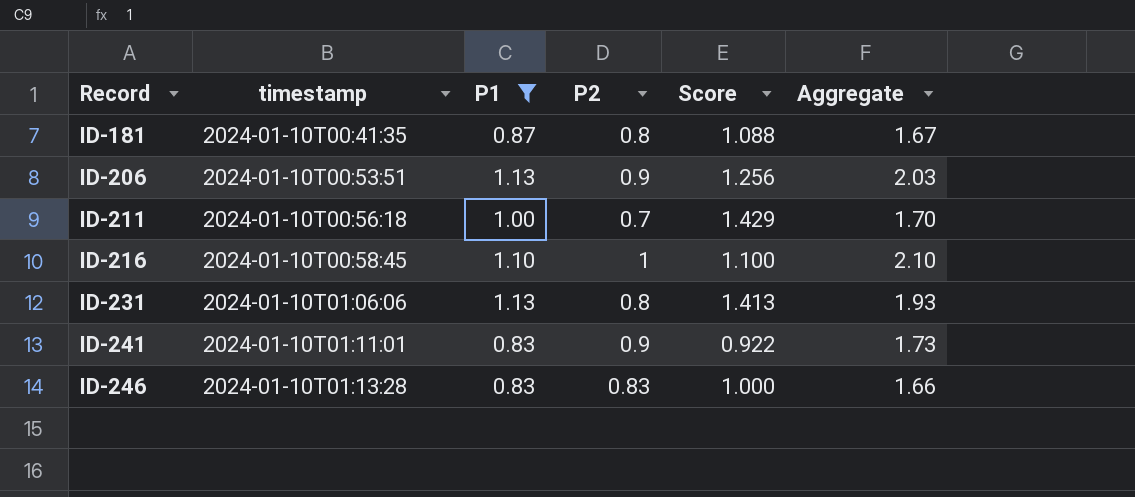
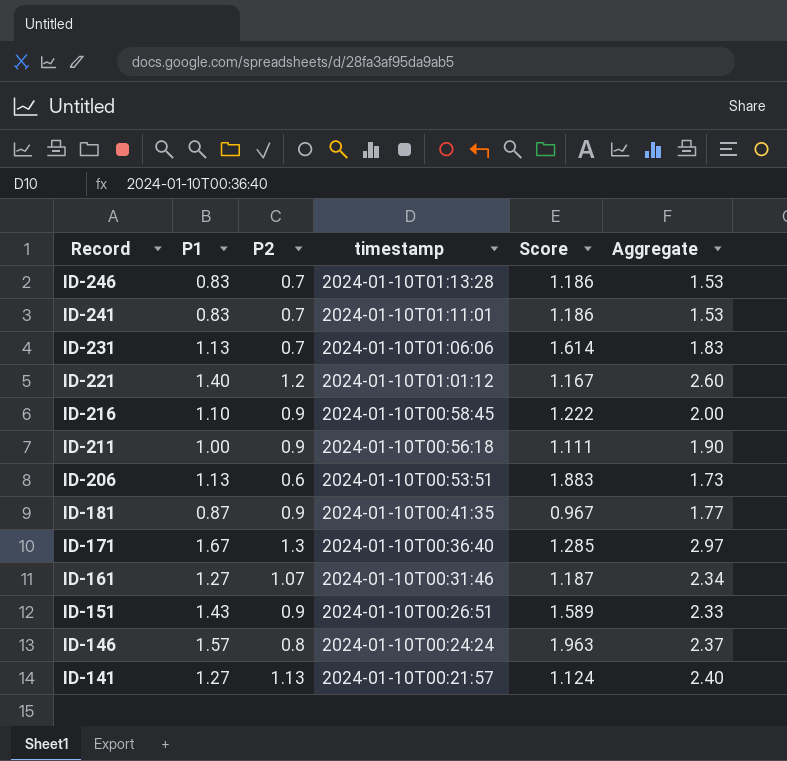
filter: P1 <= 1.13 -> none
row order: Record ascending -> Record descending
column timestamp | position: 2 -> 4
ID-246 | P2: 0.83 -> 0.7
ID-246 | Score: 1.000 -> 1.186
ID-246 | Aggregate: 1.66 -> 1.53
ID-241 | P2: 0.9 -> 0.7
ID-241 | Score: 0.922 -> 1.186
ID-241 | Aggregate: 1.73 -> 1.53
ID-231 | P2: 0.8 -> 0.7
ID-231 | Score: 1.413 -> 1.614
ID-231 | Aggregate: 1.93 -> 1.83
ID-216 | P2: 1 -> 0.9
ID-216 | Score: 1.100 -> 1.222
ID-216 | Aggregate: 2.10 -> 2.00
ID-211 | P2: 0.7 -> 0.9
ID-211 | Score: 1.429 -> 1.111
ID-211 | Aggregate: 1.70 -> 1.90
ID-206 | P2: 0.9 -> 0.6
ID-206 | Score: 1.256 -> 1.883
ID-206 | Aggregate: 2.03 -> 1.73
ID-181 | P2: 0.8 -> 0.9
ID-181 | Score: 1.088 -> 0.967
ID-181 | Aggregate: 1.67 -> 1.77

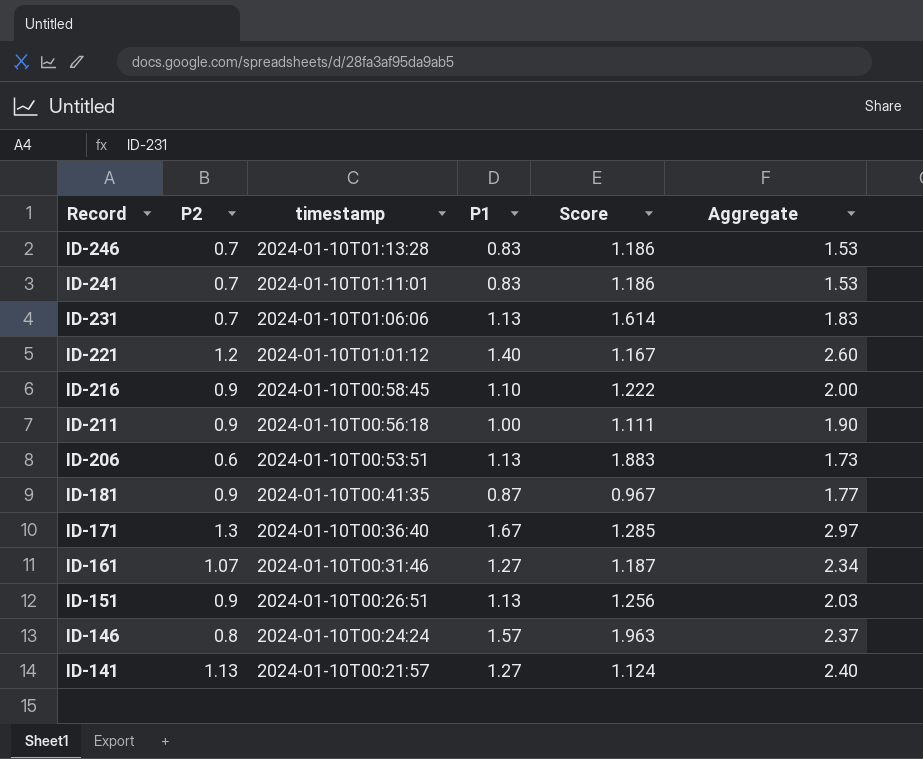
column P1 | position: 2 -> 4
ID-151 | P1: 1.43 -> 1.13
ID-151 | Score: 1.589 -> 1.256
ID-151 | Aggregate: 2.33 -> 2.03

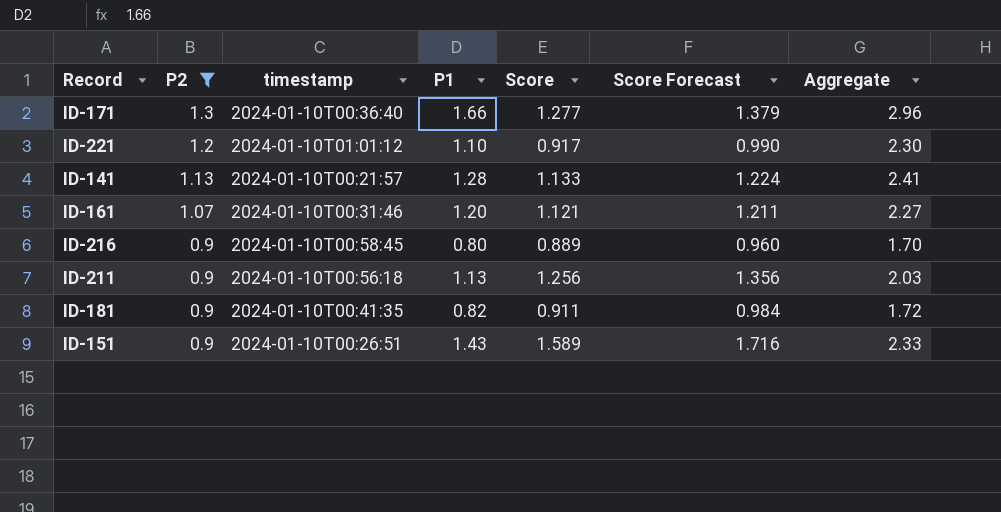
filter: none -> P2 >= 0.9
row order: Record descending -> P2 descending
column Score Forecast | formula: none -> [Score] * 1.08
ID-171 | P1: 1.67 -> 1.66
ID-171 | Score: 1.285 -> 1.277
ID-171 | Aggregate: 2.97 -> 2.96
ID-221 | P1: 1.40 -> 1.10
ID-221 | Score: 1.167 -> 0.917
ID-221 | Aggregate: 2.60 -> 2.30
ID-141 | P1: 1.27 -> 1.28
ID-141 | Score: 1.124 -> 1.133
ID-141 | Aggregate: 2.40 -> 2.41
ID-161 | P1: 1.27 -> 1.20
ID-161 | Score: 1.187 -> 1.121
ID-161 | Aggregate: 2.34 -> 2.27
ID-216 | P1: 1.10 -> 0.80
ID-216 | Score: 1.222 -> 0.889
ID-216 | Aggregate: 2.00 -> 1.70
ID-211 | P1: 1.00 -> 1.13
ID-211 | Score: 1.111 -> 1.256
ID-211 | Aggregate: 1.90 -> 2.03
ID-181 | P1: 0.87 -> 0.82
ID-181 | Score: 0.967 -> 0.911
ID-181 | Aggregate: 1.77 -> 1.72
ID-151 | P1: 1.13 -> 1.43
ID-151 | Score: 1.256 -> 1.589
ID-151 | Aggregate: 2.03 -> 2.33

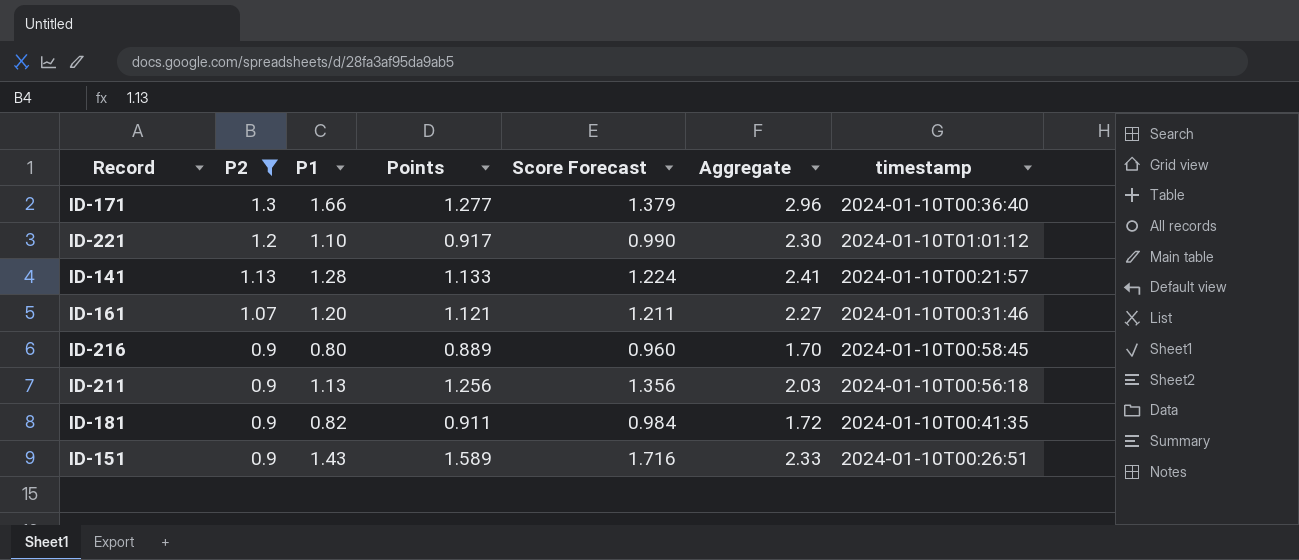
column name: Score -> Points
column timestamp | position: 3 -> 7

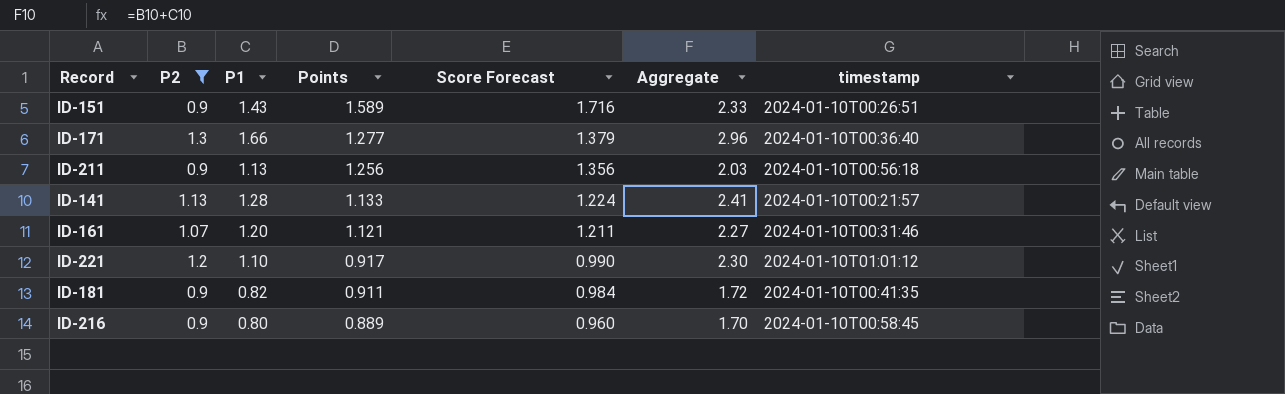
row order: P2 descending -> Points descending

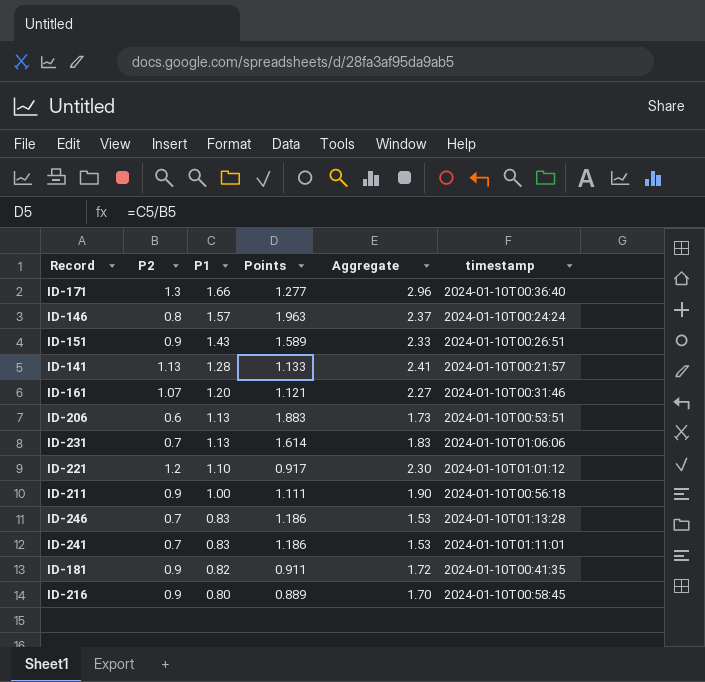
filter: P2 >= 0.9 -> none
row order: Points descending -> P1 descending
column Score Forecast | formula: [Points] * 1.08 -> none
ID-211 | P1: 1.13 -> 1.00
ID-211 | Points: 1.256 -> 1.111
ID-211 | Aggregate: 2.03 -> 1.90

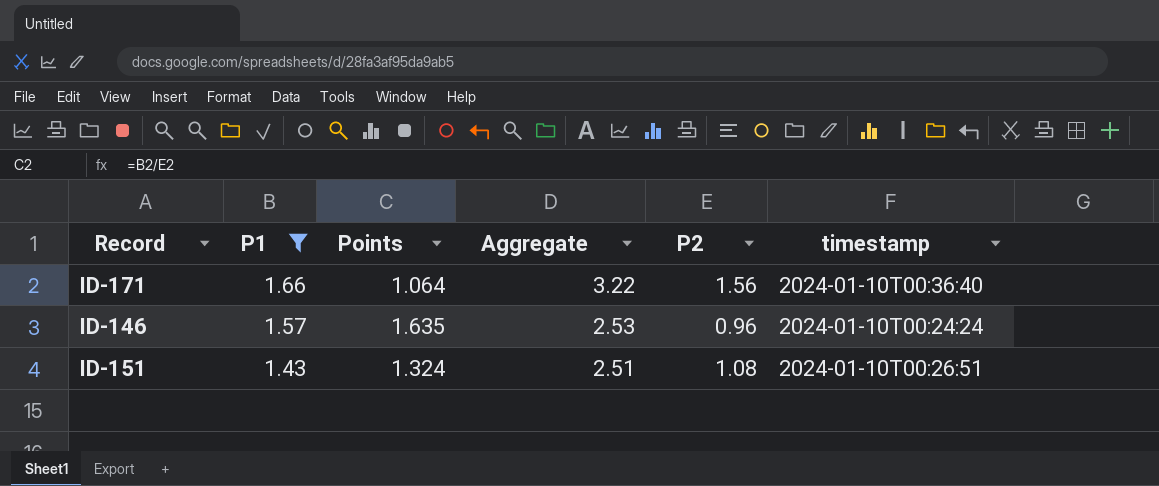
filter: none -> P1 >= 1.43
column P2 | position: 2 -> 5
ID-171 | Points: 1.277 -> 1.064
ID-171 | Aggregate: 2.96 -> 3.22
ID-171 | P2: 1.3 -> 1.56
ID-146 | Points: 1.963 -> 1.635
ID-146 | Aggregate: 2.37 -> 2.53
ID-146 | P2: 0.8 -> 0.96
ID-151 | Points: 1.589 -> 1.324
ID-151 | Aggregate: 2.33 -> 2.51
ID-151 | P2: 0.9 -> 1.08

